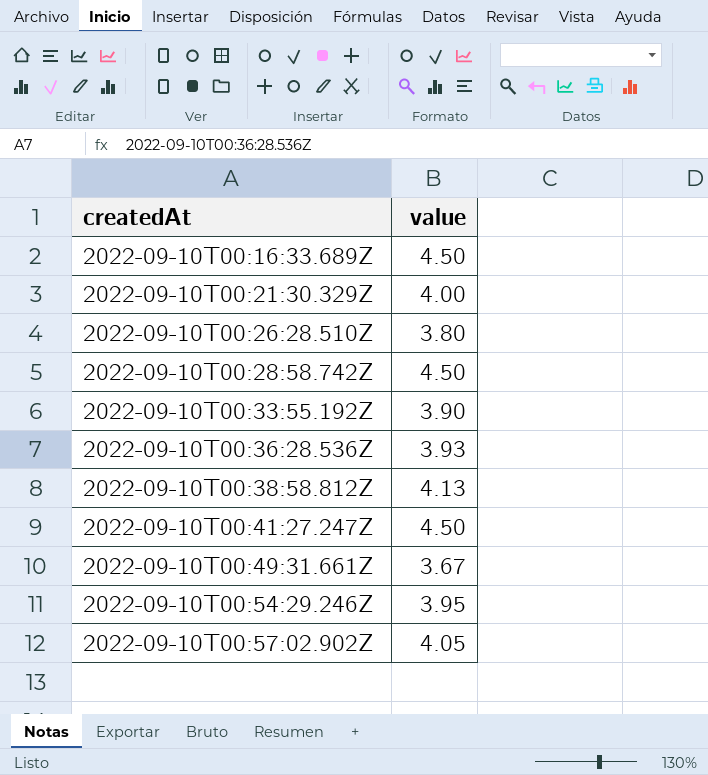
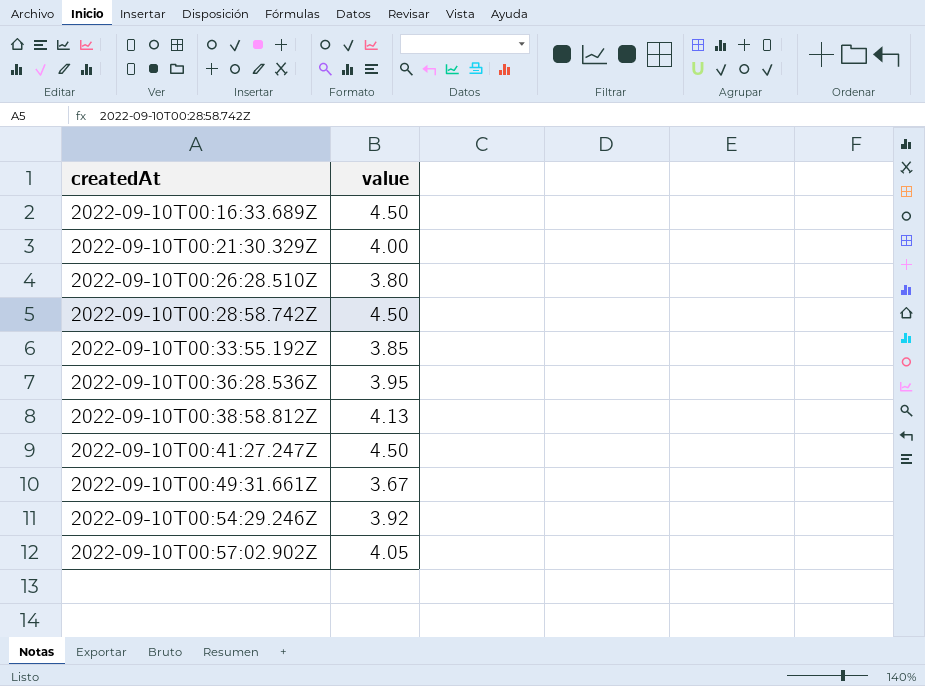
2022-09-10T00:33:55.192Z | value: 3.90 -> 3.85
2022-09-10T00:36:28.536Z | value: 3.93 -> 3.95
2022-09-10T00:54:29.246Z | value: 3.95 -> 3.92

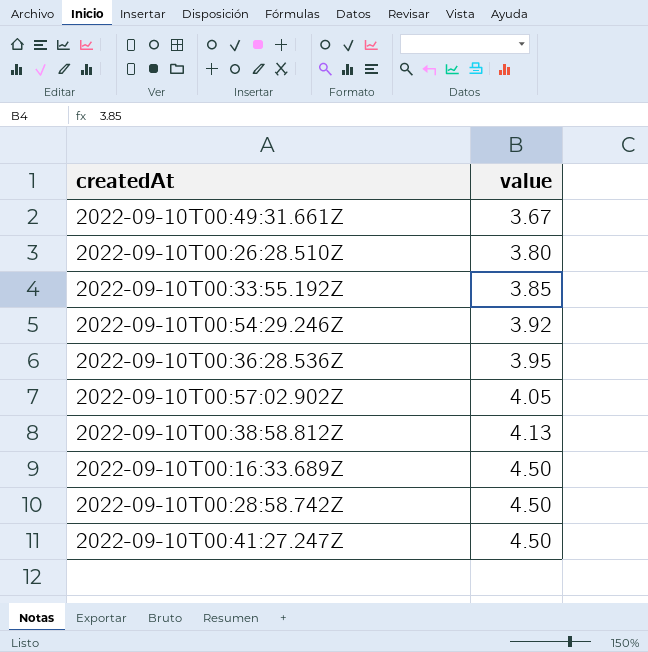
row order: createdAt ascending -> value ascending
row 2022-09-10T00:21:30.329Z: 4.00 -> none

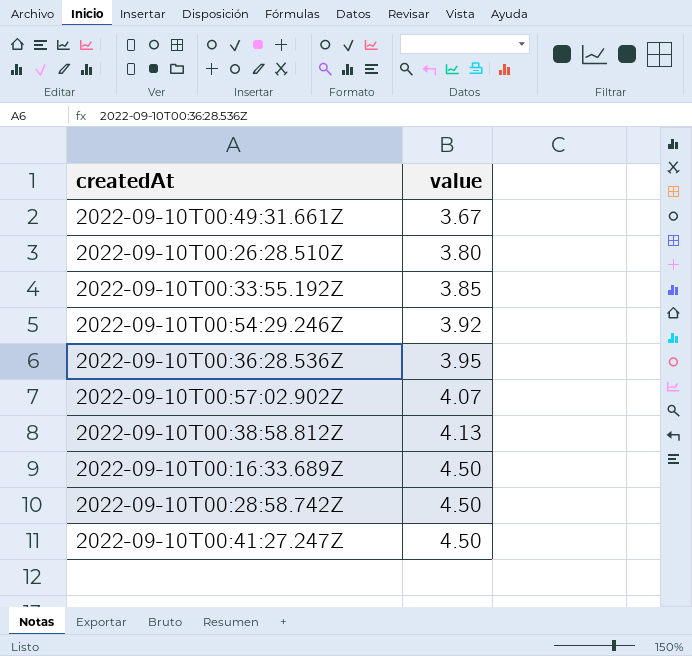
2022-09-10T00:57:02.902Z | value: 4.05 -> 4.07

